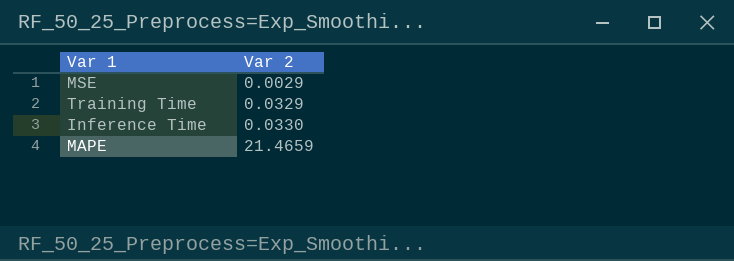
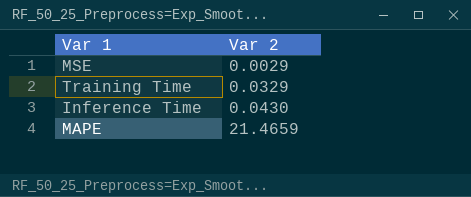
Inference Time | Var 2: 0.0330 -> 0.0430

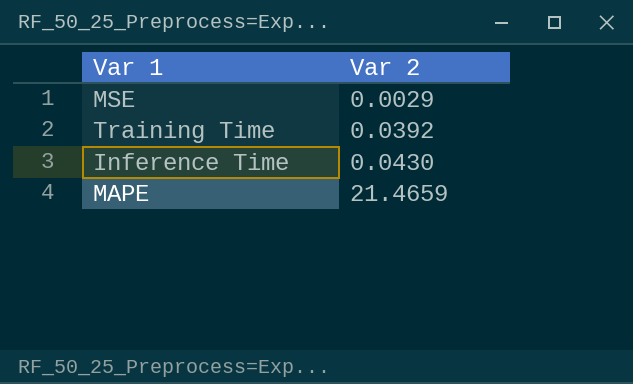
Training Time | Var 2: 0.0329 -> 0.0392

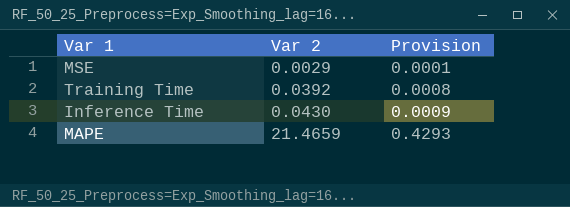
column Provision | formula: none -> [Var 2] * 0.02

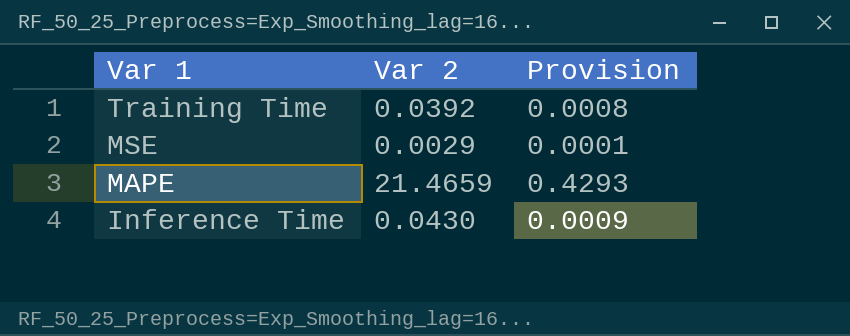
row order: Var 2 ascending -> Var 1 descending

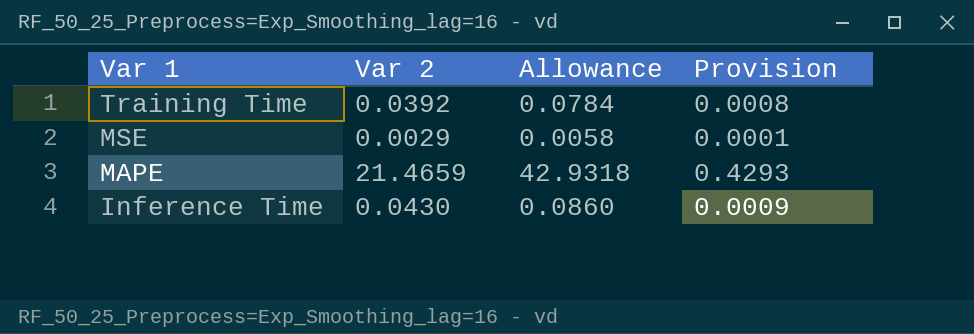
column Allowance | formula: none -> [Var 2] * 2

